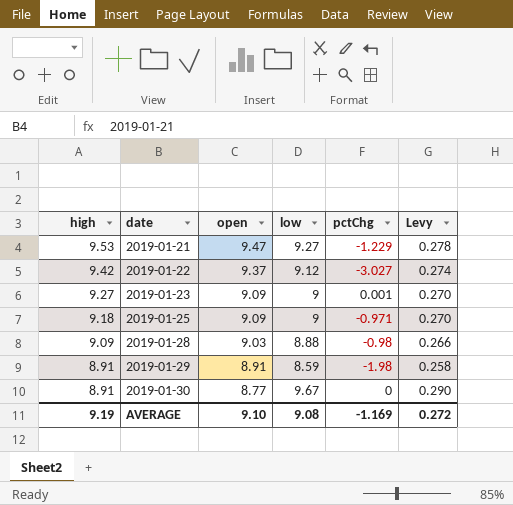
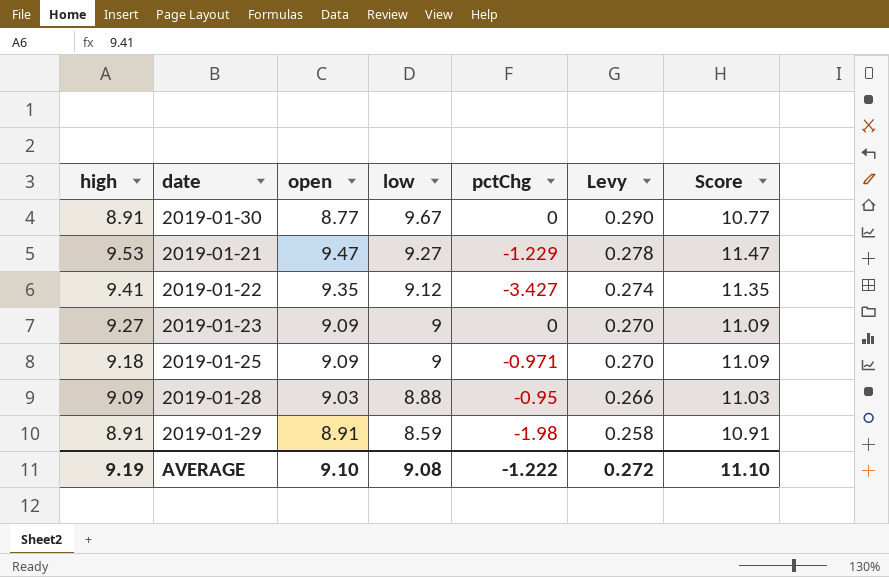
row order: high descending -> low descending
column Score | formula: none -> [open] + 2
2019-01-22 | high: 9.42 -> 9.41
2019-01-22 | open: 9.37 -> 9.35
2019-01-22 | pctChg: -3.027 -> -3.427
2019-01-23 | pctChg: 0.001 -> 0
2019-01-28 | pctChg: -0.98 -> -0.95
AVERAGE | pctChg: -1.169 -> -1.222

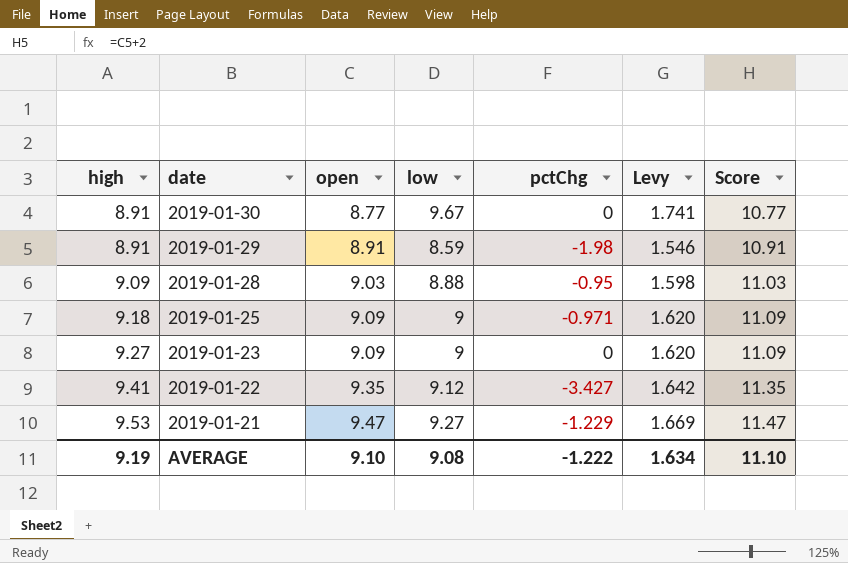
row order: low descending -> high ascending
column Levy | formula: [low] * 0.03 -> [low] * 0.18
AVERAGE | Levy: 0.272 -> 1.634

